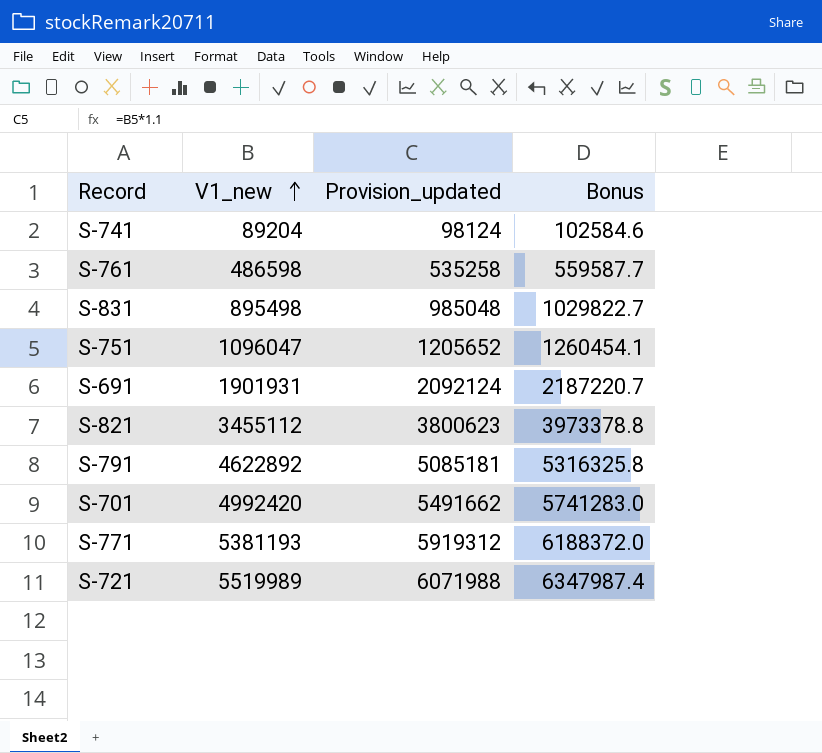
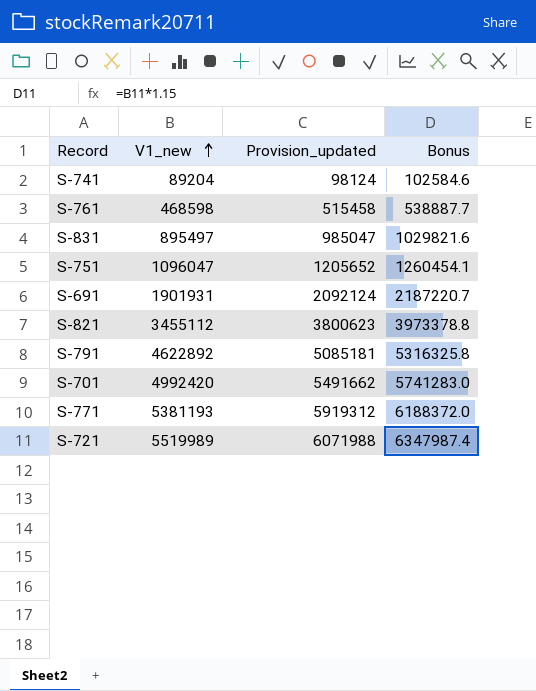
S-761 | V1_new: 486598 -> 468598
S-761 | Provision_updated: 535258 -> 515458
S-761 | Bonus: 559587.7 -> 538887.7
S-831 | V1_new: 895498 -> 895497
S-831 | Provision_updated: 985048 -> 985047
S-831 | Bonus: 1029822.7 -> 1029821.6

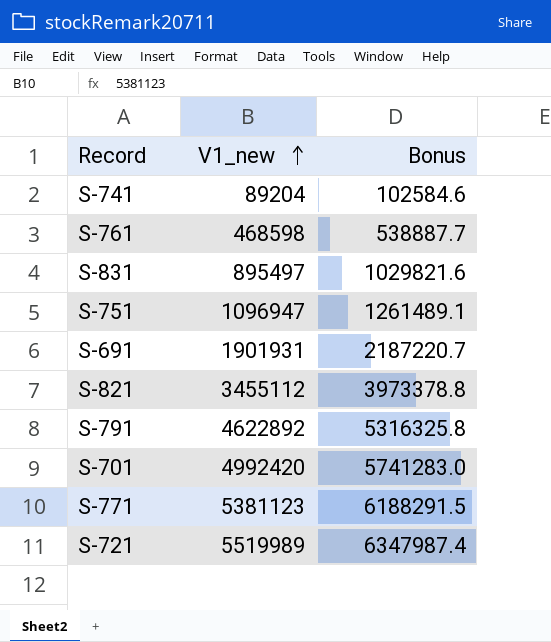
column Provision_updated | formula: [V1_new] * 1.1 -> none
S-751 | V1_new: 1096047 -> 1096947
S-751 | Bonus: 1260454.1 -> 1261489.1
S-771 | V1_new: 5381193 -> 5381123
S-771 | Bonus: 6188372.0 -> 6188291.5

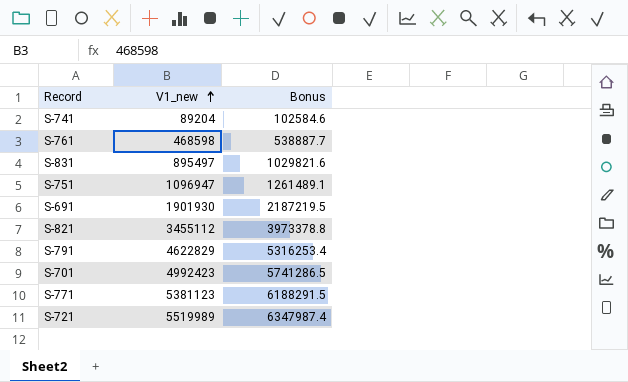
S-691 | V1_new: 1901931 -> 1901930
S-691 | Bonus: 2187220.7 -> 2187219.5
S-791 | V1_new: 4622892 -> 4622829
S-791 | Bonus: 5316325.8 -> 5316253.4
S-701 | V1_new: 4992420 -> 4992423
S-701 | Bonus: 5741283.0 -> 5741286.5

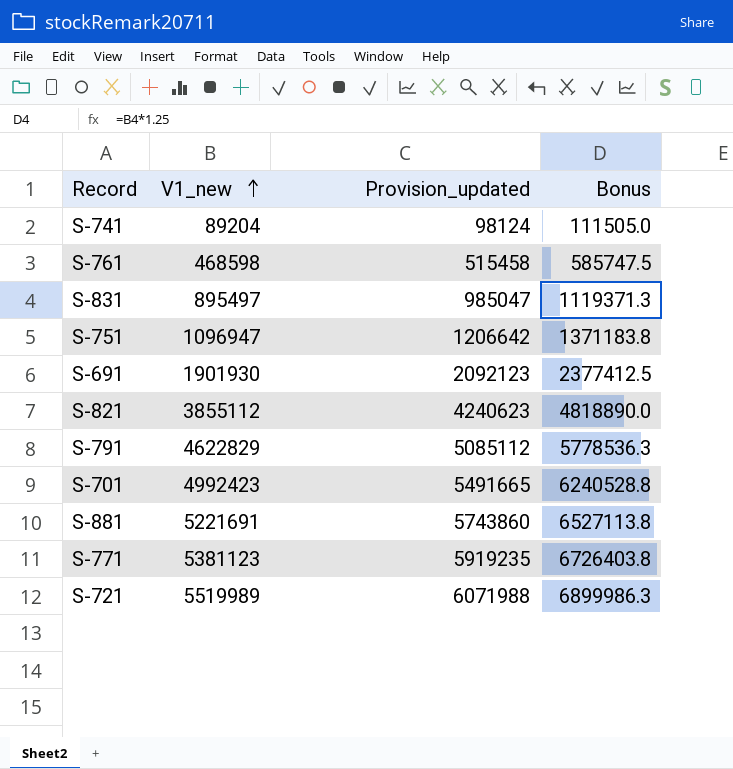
column Provision_updated | formula: none -> [V1_new] * 1.1
column Bonus | formula: [V1_new] * 1.15 -> [V1_new] * 1.25
S-821 | V1_new: 3455112 -> 3855112
row S-881: none -> 5221691 | 5743860 | 6527113.8

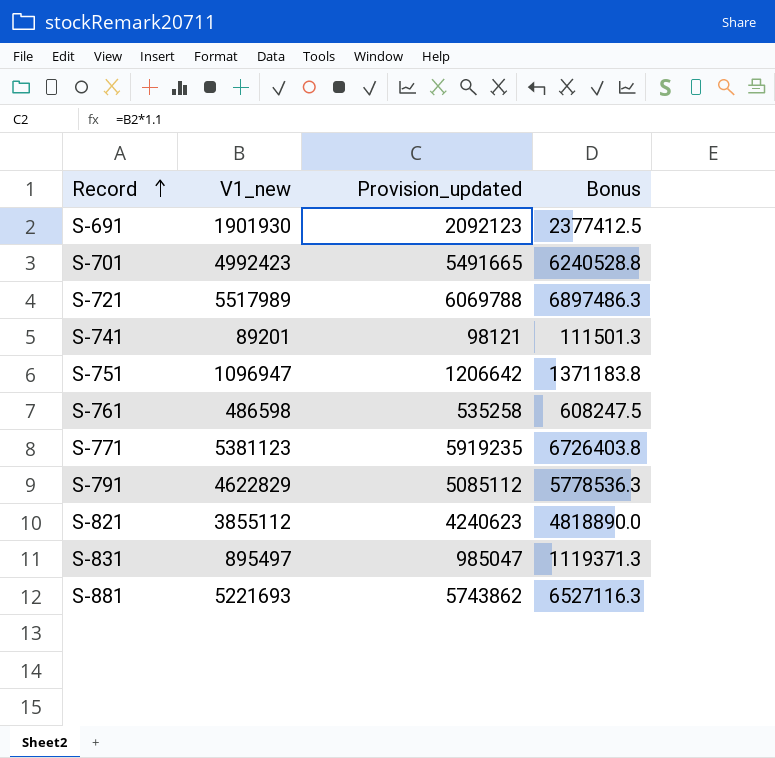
row order: V1_new ascending -> Record ascending
S-721 | V1_new: 5519989 -> 5517989
S-721 | Provision_updated: 6071988 -> 6069788
S-721 | Bonus: 6899986.3 -> 6897486.3
S-741 | V1_new: 89204 -> 89201
S-741 | Provision_updated: 98124 -> 98121
S-741 | Bonus: 111505.0 -> 111501.3
S-761 | V1_new: 468598 -> 486598
S-761 | Provision_updated: 515458 -> 535258
S-761 | Bonus: 585747.5 -> 608247.5
S-881 | V1_new: 5221691 -> 5221693
S-881 | Provision_updated: 5743860 -> 5743862
S-881 | Bonus: 6527113.8 -> 6527116.3

